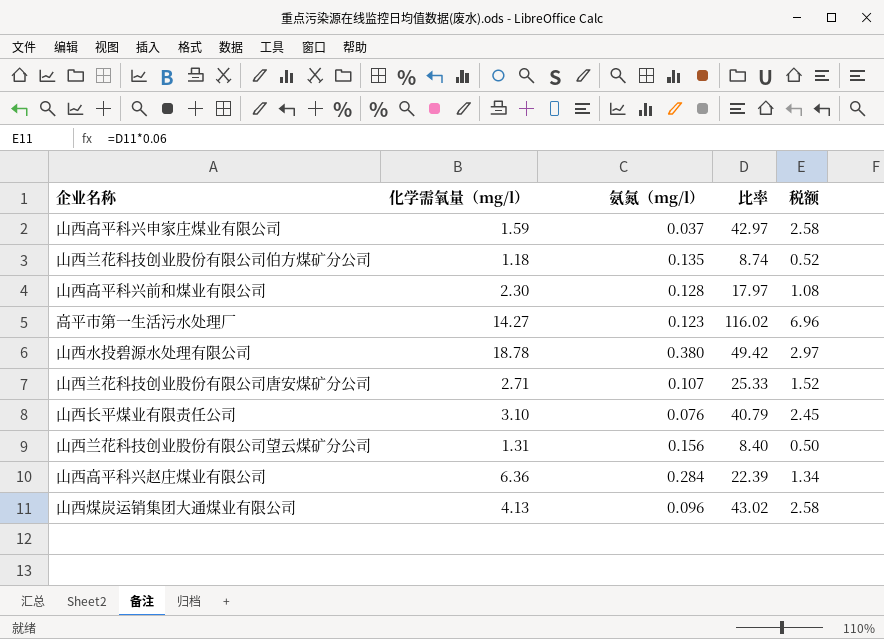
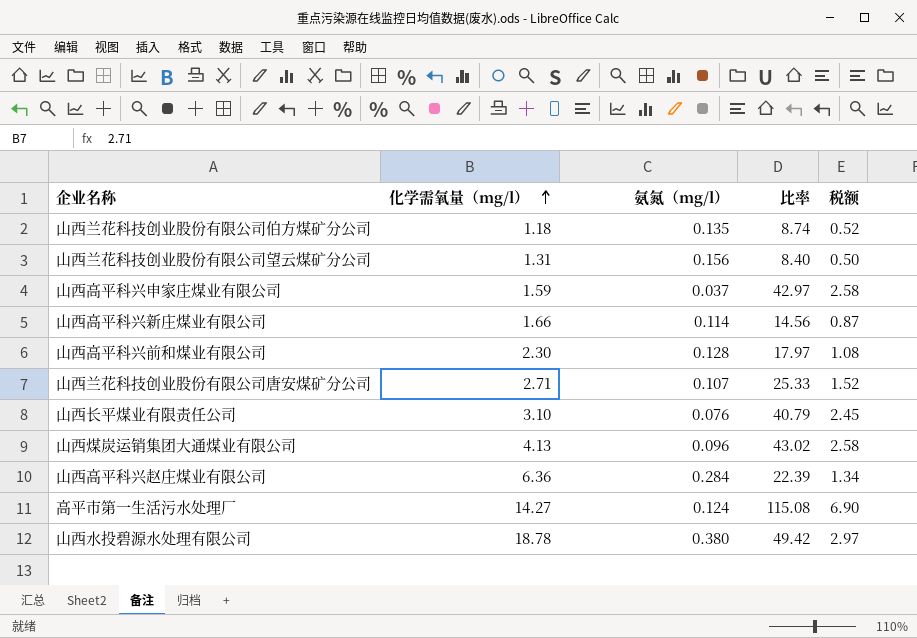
row order: none -> 化学需氧量（mg/l） ascending
row 山西高平科兴新庄煤业有限公司: none -> 1.66 | 0.114 | 14.56 | 0.87
高平市第一生活污水处理厂 | 氨氮（mg/l）: 0.123 -> 0.124
高平市第一生活污水处理厂 | 比率: 116.02 -> 115.08
高平市第一生活污水处理厂 | 税额: 6.96 -> 6.90

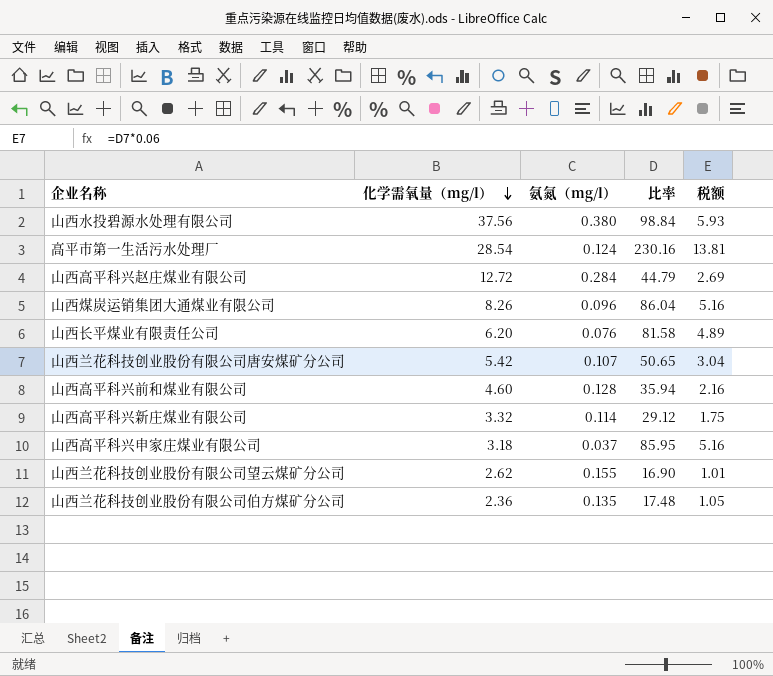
row order: 化学需氧量（mg/l） ascending -> 化学需氧量（mg/l） descending
山西水投碧源水处理有限公司 | 化学需氧量（mg/l）: 18.78 -> 37.56
山西水投碧源水处理有限公司 | 比率: 49.42 -> 98.84
山西水投碧源水处理有限公司 | 税额: 2.97 -> 5.93
高平市第一生活污水处理厂 | 化学需氧量（mg/l）: 14.27 -> 28.54
高平市第一生活污水处理厂 | 比率: 115.08 -> 230.16
高平市第一生活污水处理厂 | 税额: 6.90 -> 13.81
山西高平科兴赵庄煤业有限公司 | 化学需氧量（mg/l）: 6.36 -> 12.72
山西高平科兴赵庄煤业有限公司 | 比率: 22.39 -> 44.79
山西高平科兴赵庄煤业有限公司 | 税额: 1.34 -> 2.69
山西煤炭运销集团大通煤业有限公司 | 化学需氧量（mg/l）: 4.13 -> 8.26
山西煤炭运销集团大通煤业有限公司 | 比率: 43.02 -> 86.04
山西煤炭运销集团大通煤业有限公司 | 税额: 2.58 -> 5.16
山西长平煤业有限责任公司 | 化学需氧量（mg/l）: 3.10 -> 6.20
山西长平煤业有限责任公司 | 比率: 40.79 -> 81.58
山西长平煤业有限责任公司 | 税额: 2.45 -> 4.89
山西兰花科技创业股份有限公司唐安煤矿分公司 | 化学需氧量（mg/l）: 2.71 -> 5.42
山西兰花科技创业股份有限公司唐安煤矿分公司 | 比率: 25.33 -> 50.65
山西兰花科技创业股份有限公司唐安煤矿分公司 | 税额: 1.52 -> 3.04
山西高平科兴前和煤业有限公司 | 化学需氧量（mg/l）: 2.30 -> 4.60
山西高平科兴前和煤业有限公司 | 比率: 17.97 -> 35.94
山西高平科兴前和煤业有限公司 | 税额: 1.08 -> 2.16
山西高平科兴新庄煤业有限公司 | 化学需氧量（mg/l）: 1.66 -> 3.32
山西高平科兴新庄煤业有限公司 | 比率: 14.56 -> 29.12
山西高平科兴新庄煤业有限公司 | 税额: 0.87 -> 1.75
山西高平科兴申家庄煤业有限公司 | 化学需氧量（mg/l）: 1.59 -> 3.18
山西高平科兴申家庄煤业有限公司 | 比率: 42.97 -> 85.95
山西高平科兴申家庄煤业有限公司 | 税额: 2.58 -> 5.16
山西兰花科技创业股份有限公司望云煤矿分公司 | 化学需氧量（mg/l）: 1.31 -> 2.62
山西兰花科技创业股份有限公司望云煤矿分公司 | 氨氮（mg/l）: 0.156 -> 0.155
山西兰花科技创业股份有限公司望云煤矿分公司 | 比率: 8.40 -> 16.90
山西兰花科技创业股份有限公司望云煤矿分公司 | 税额: 0.50 -> 1.01
山西兰花科技创业股份有限公司伯方煤矿分公司 | 化学需氧量（mg/l）: 1.18 -> 2.36
山西兰花科技创业股份有限公司伯方煤矿分公司 | 比率: 8.74 -> 17.48
山西兰花科技创业股份有限公司伯方煤矿分公司 | 税额: 0.52 -> 1.05

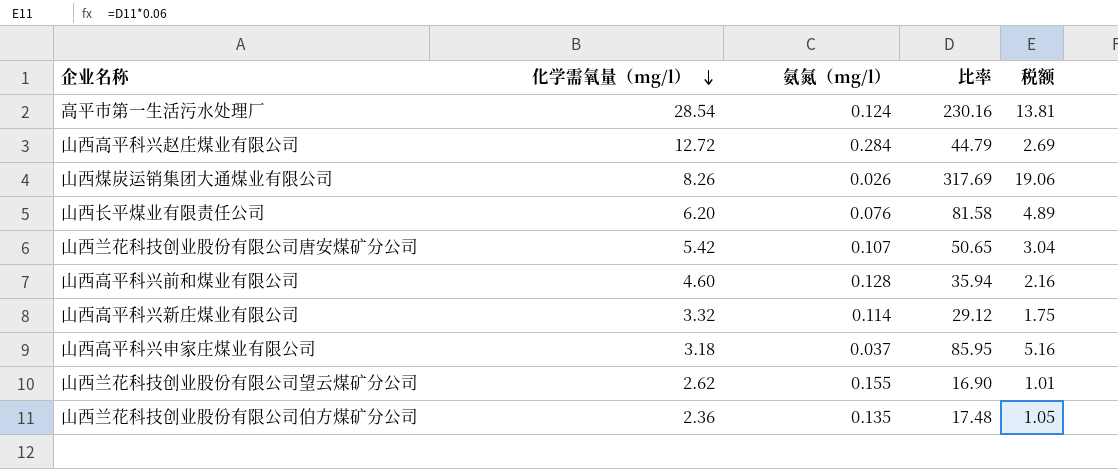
row 山西水投碧源水处理有限公司: 37.56 | 0.380 | 98.84 | 5.93 -> none
山西煤炭运销集团大通煤业有限公司 | 氨氮（mg/l）: 0.096 -> 0.026
山西煤炭运销集团大通煤业有限公司 | 比率: 86.04 -> 317.69
山西煤炭运销集团大通煤业有限公司 | 税额: 5.16 -> 19.06

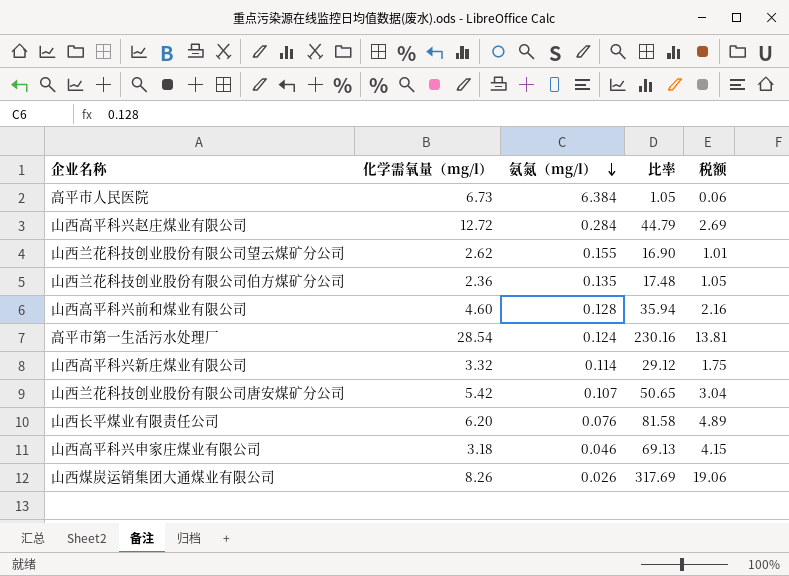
row order: 化学需氧量（mg/l） descending -> 氨氮（mg/l） descending
row 高平市人民医院: none -> 6.73 | 6.384 | 1.05 | 0.06
山西高平科兴申家庄煤业有限公司 | 氨氮（mg/l）: 0.037 -> 0.046
山西高平科兴申家庄煤业有限公司 | 比率: 85.95 -> 69.13
山西高平科兴申家庄煤业有限公司 | 税额: 5.16 -> 4.15

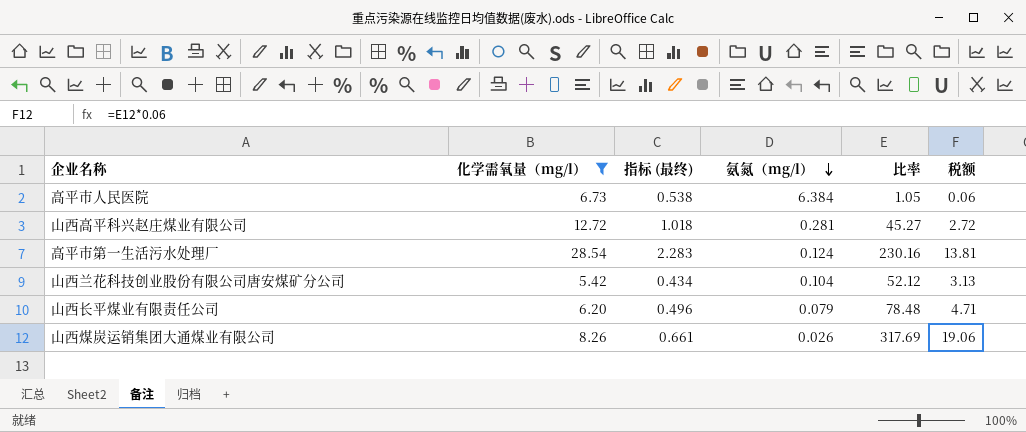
filter: none -> 化学需氧量（mg/l） >= 5.42
column 指标 (最终) | formula: none -> [化学需氧量（mg/l）] * 0.08
山西高平科兴赵庄煤业有限公司 | 氨氮（mg/l）: 0.284 -> 0.281
山西高平科兴赵庄煤业有限公司 | 比率: 44.79 -> 45.27
山西高平科兴赵庄煤业有限公司 | 税额: 2.69 -> 2.72
山西兰花科技创业股份有限公司唐安煤矿分公司 | 氨氮（mg/l）: 0.107 -> 0.104
山西兰花科技创业股份有限公司唐安煤矿分公司 | 比率: 50.65 -> 52.12
山西兰花科技创业股份有限公司唐安煤矿分公司 | 税额: 3.04 -> 3.13
山西长平煤业有限责任公司 | 氨氮（mg/l）: 0.076 -> 0.079
山西长平煤业有限责任公司 | 比率: 81.58 -> 78.48
山西长平煤业有限责任公司 | 税额: 4.89 -> 4.71

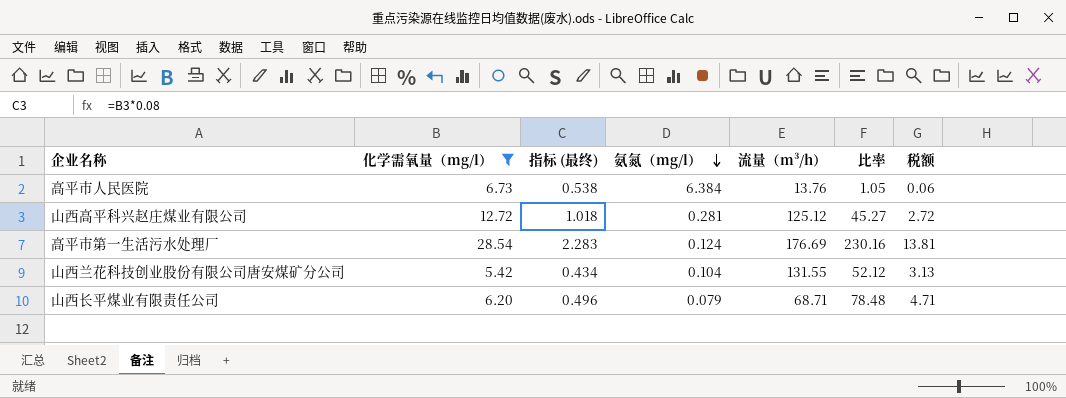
column 流量（m³/h） | position: none -> 5
row 山西煤炭运销集团大通煤业有限公司: 8.26 | 0.661 | 0.026 | 317.69 | 19.06 -> none

